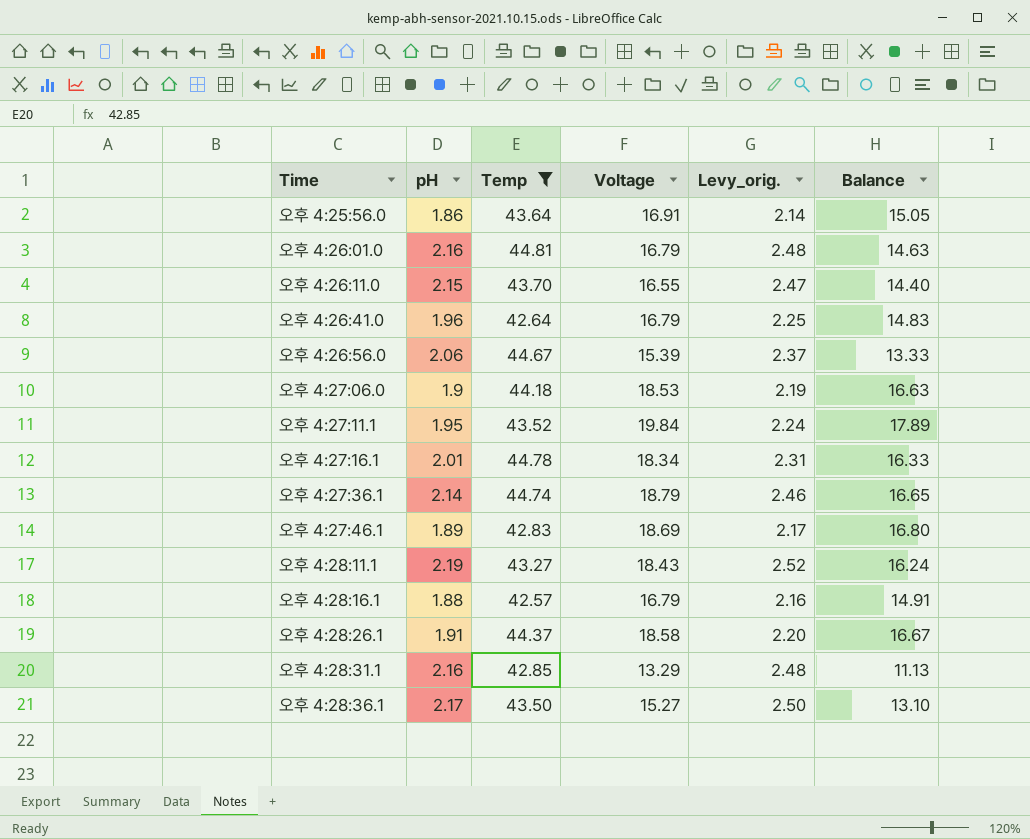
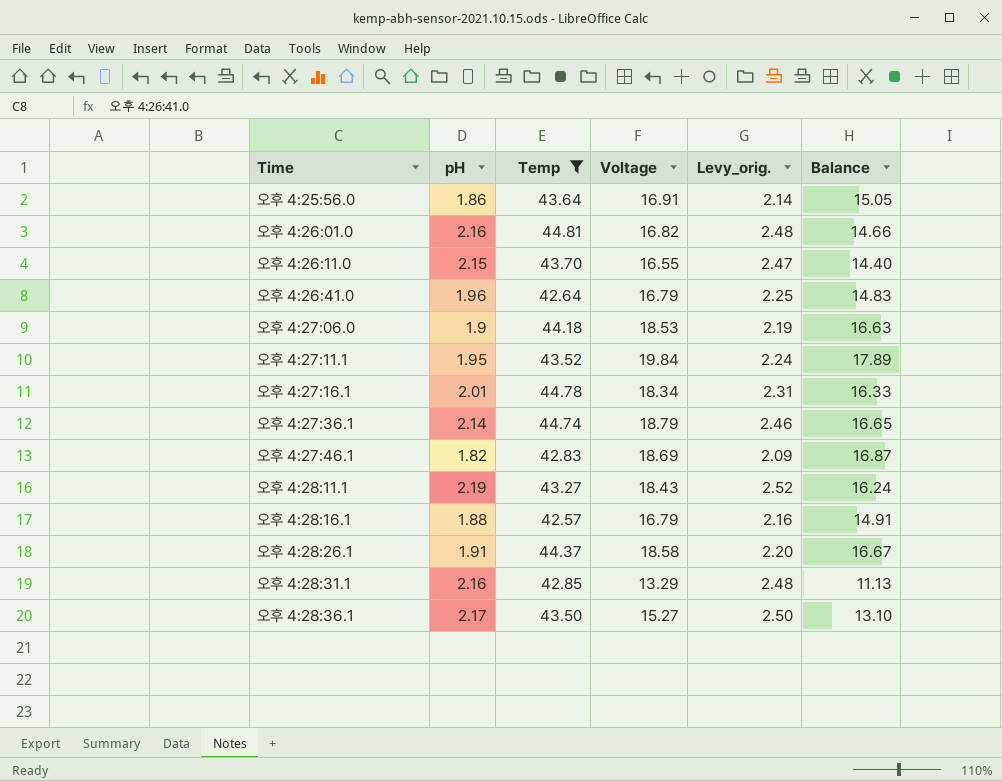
row 오후 4:26:56.0: 2.06 | 44.67 | 15.39 | 2.37 | 13.33 -> none
오후 4:26:01.0 | Voltage: 16.79 -> 16.82
오후 4:26:01.0 | Balance: 14.63 -> 14.66
오후 4:27:46.1 | pH: 1.89 -> 1.82
오후 4:27:46.1 | Levy_orig.: 2.17 -> 2.09
오후 4:27:46.1 | Balance: 16.80 -> 16.87

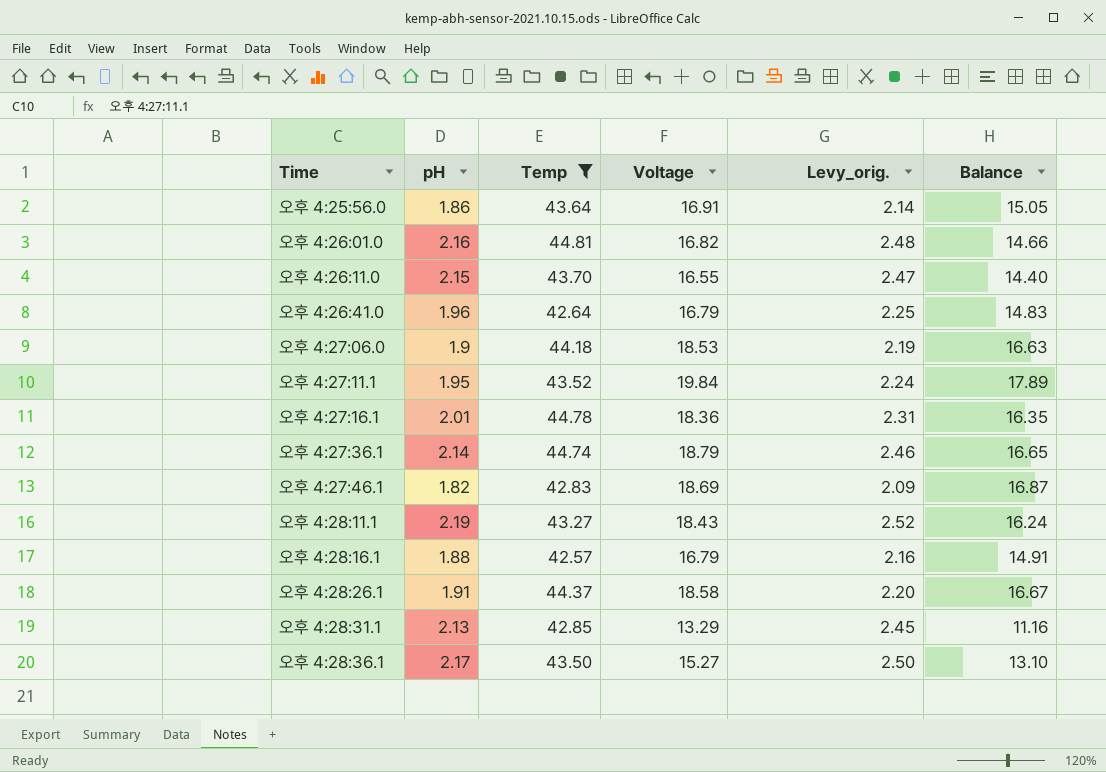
오후 4:27:16.1 | Voltage: 18.34 -> 18.36
오후 4:27:16.1 | Balance: 16.33 -> 16.35
오후 4:28:31.1 | pH: 2.16 -> 2.13
오후 4:28:31.1 | Levy_orig.: 2.48 -> 2.45
오후 4:28:31.1 | Balance: 11.13 -> 11.16

